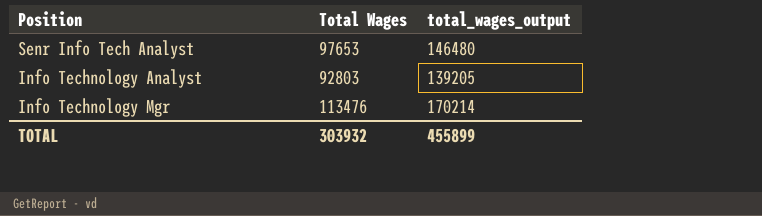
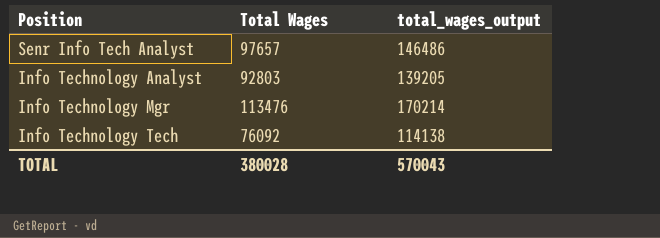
Senr Info Tech Analyst | Total Wages: 97653 -> 97657
Senr Info Tech Analyst | total_wages_output: 146480 -> 146486
row Info Technology Tech: none -> 76092 | 114138
TOTAL | Total Wages: 303932 -> 380028
TOTAL | total_wages_output: 455899 -> 570043

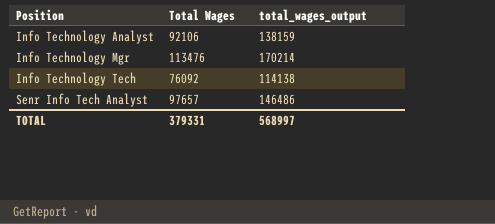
row order: none -> Position ascending
Info Technology Analyst | Total Wages: 92803 -> 92106
Info Technology Analyst | total_wages_output: 139205 -> 138159
TOTAL | Total Wages: 380028 -> 379331
TOTAL | total_wages_output: 570043 -> 568997

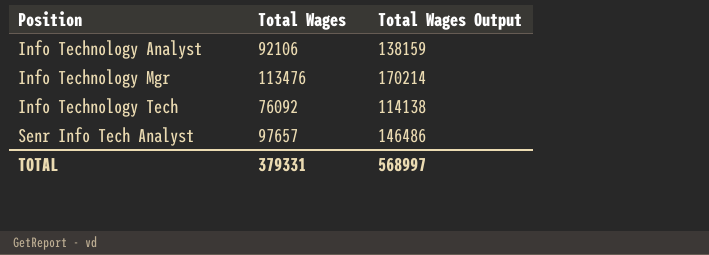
column name: total_wages_output -> Total Wages Output

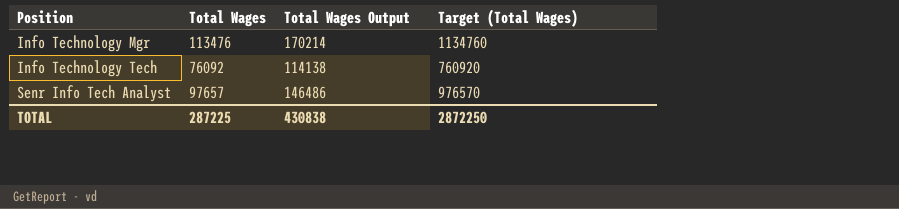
column Target (Total Wages) | formula: none -> [Total Wages] * 10
row Info Technology Analyst: 92106 | 138159 -> none
TOTAL | Total Wages: 379331 -> 287225
TOTAL | Total Wages Output: 568997 -> 430838

